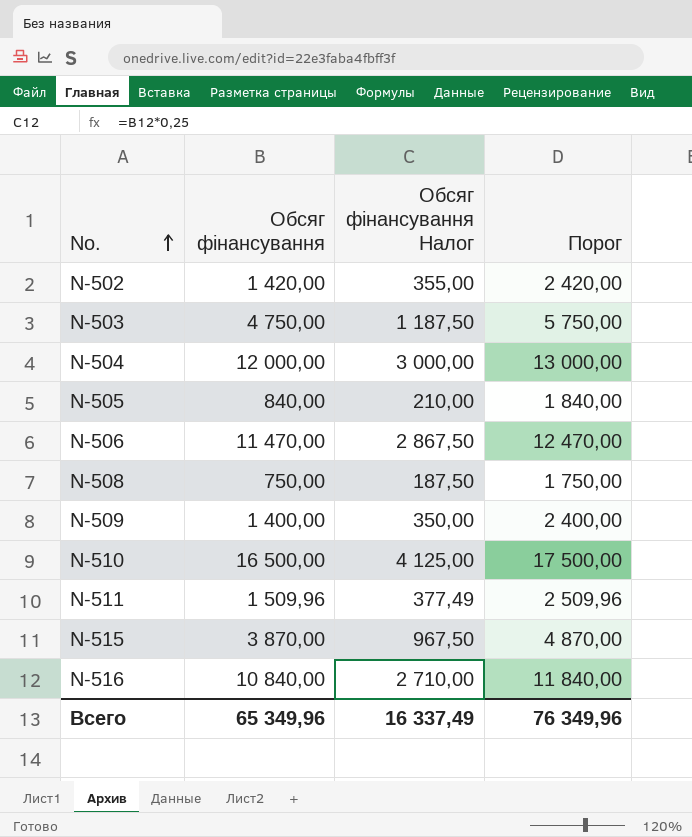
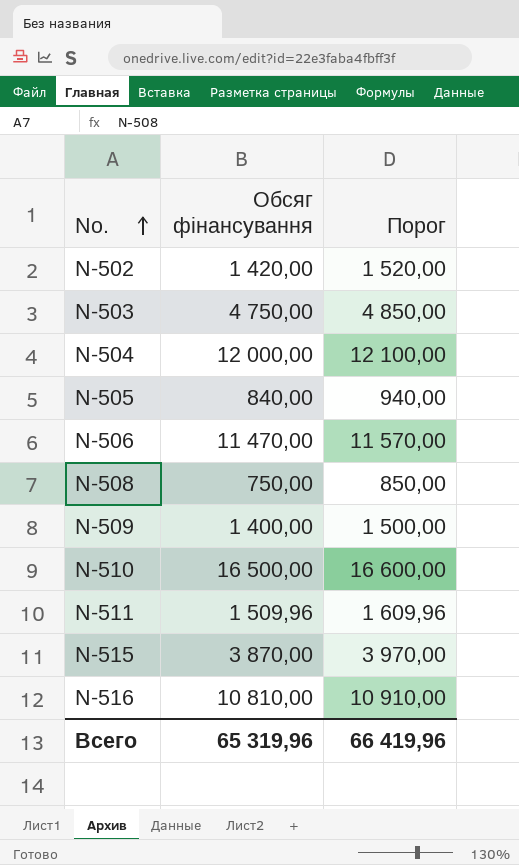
column Обсяг фінансування Налог | formula: [Обсяг фінансування] * 0,25 -> none
column Порог | formula: [Обсяг фінансування] + 1000 -> [Обсяг фінансування] + 100
N-516 | Обсяг фінансування: 10 840,00 -> 10 810,00
Всего | Обсяг фінансування: 65 349,96 -> 65 319,96
Всего | Порог: 76 349,96 -> 66 419,96

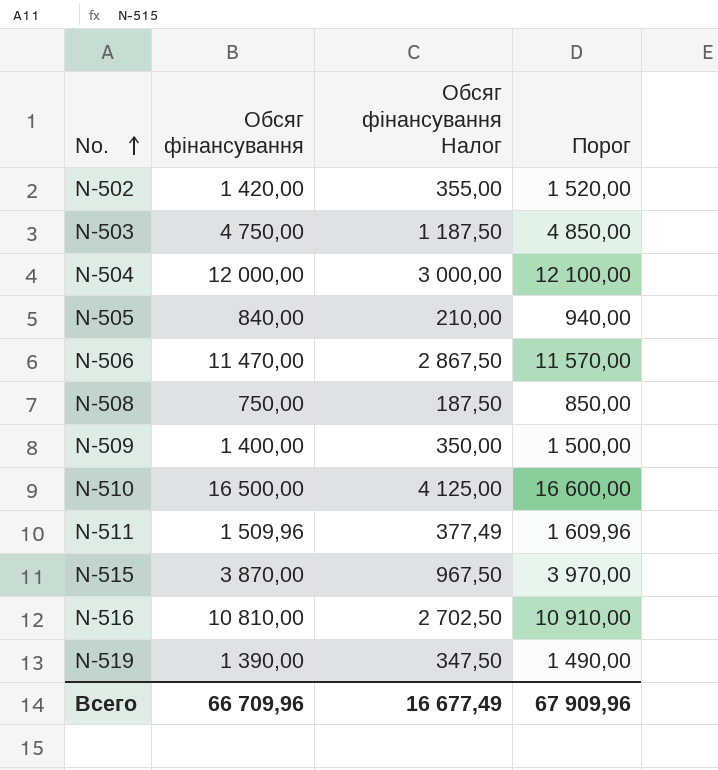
column Обсяг фінансування Налог | formula: none -> [Обсяг фінансування] * 0,25
row N-519: none -> 1 390,00 | 347,50 | 1 490,00
Всего | Обсяг фінансування: 65 319,96 -> 66 709,96
Всего | Порог: 66 419,96 -> 67 909,96

